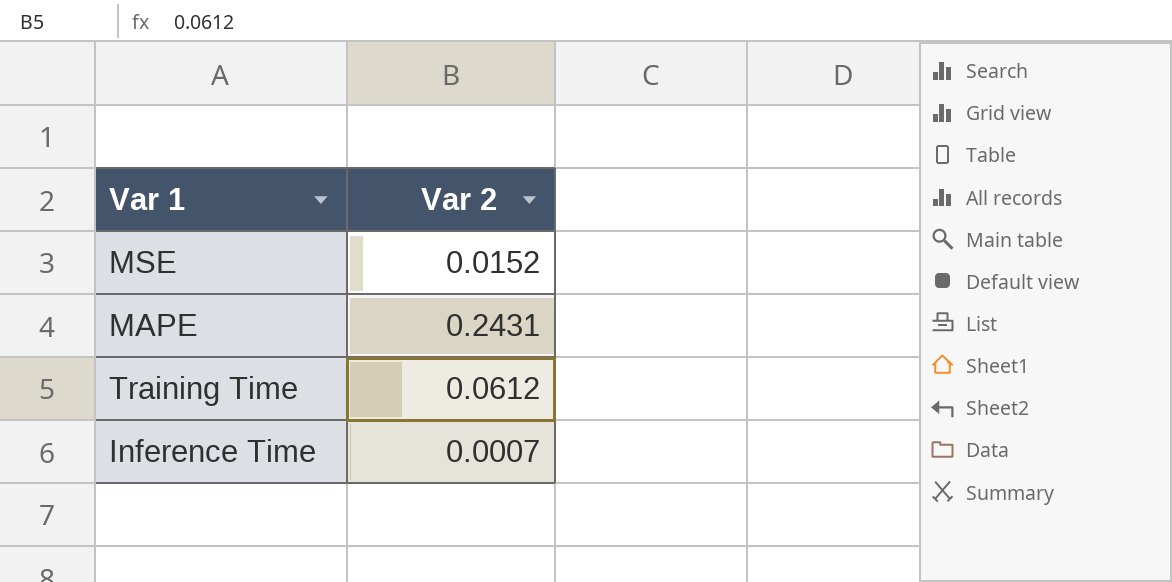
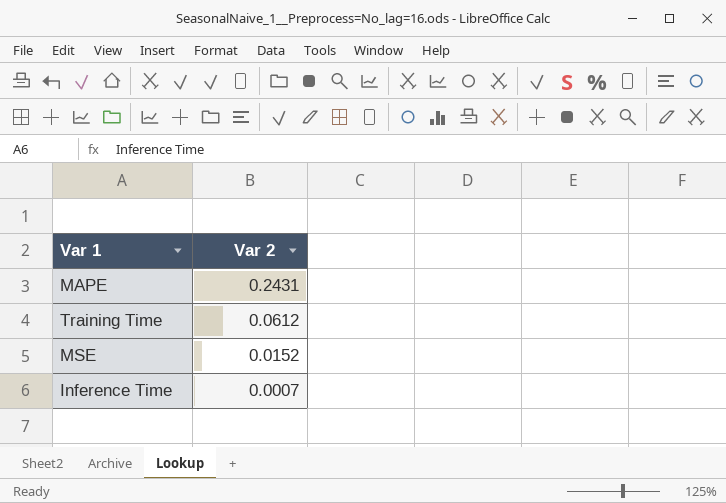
row order: none -> Var 2 descending

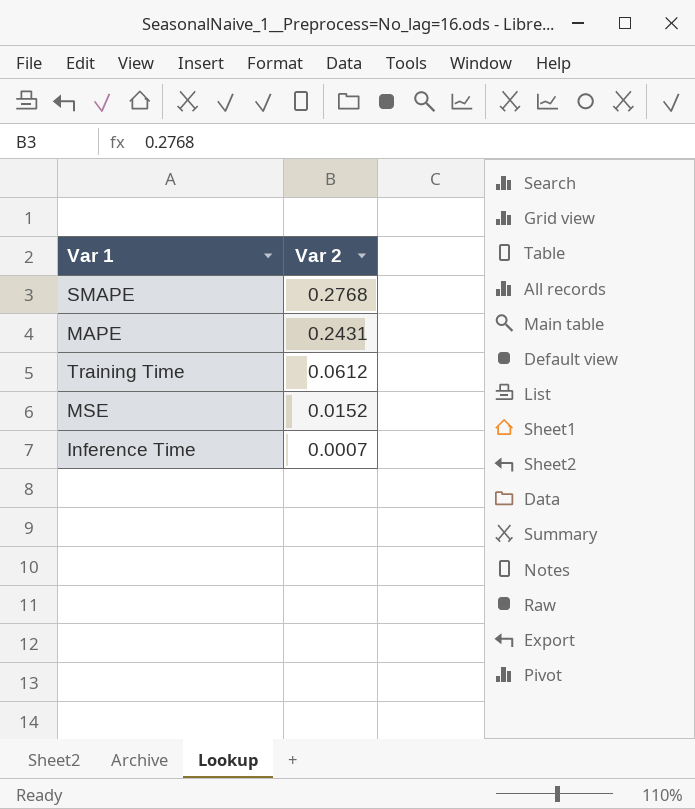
row SMAPE: none -> 0.2768

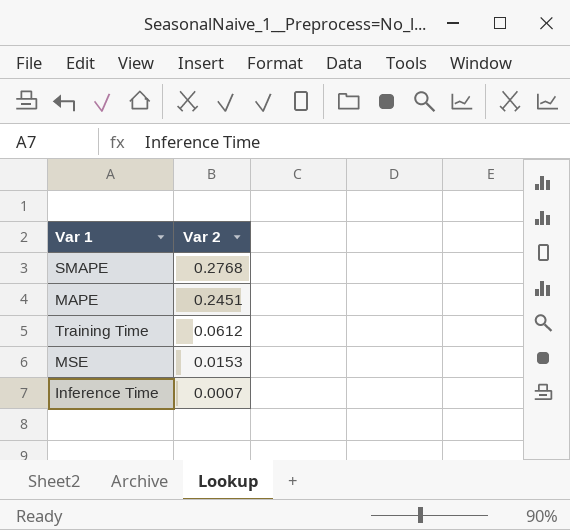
MAPE | Var 2: 0.2431 -> 0.2451
MSE | Var 2: 0.0152 -> 0.0153

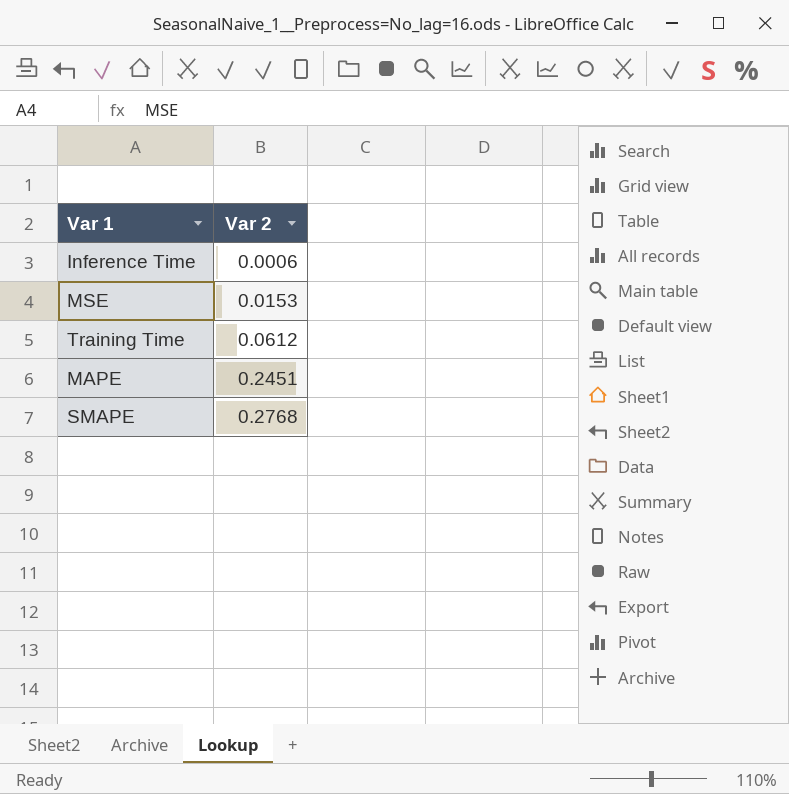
row order: Var 2 descending -> Var 2 ascending
Inference Time | Var 2: 0.0007 -> 0.0006

